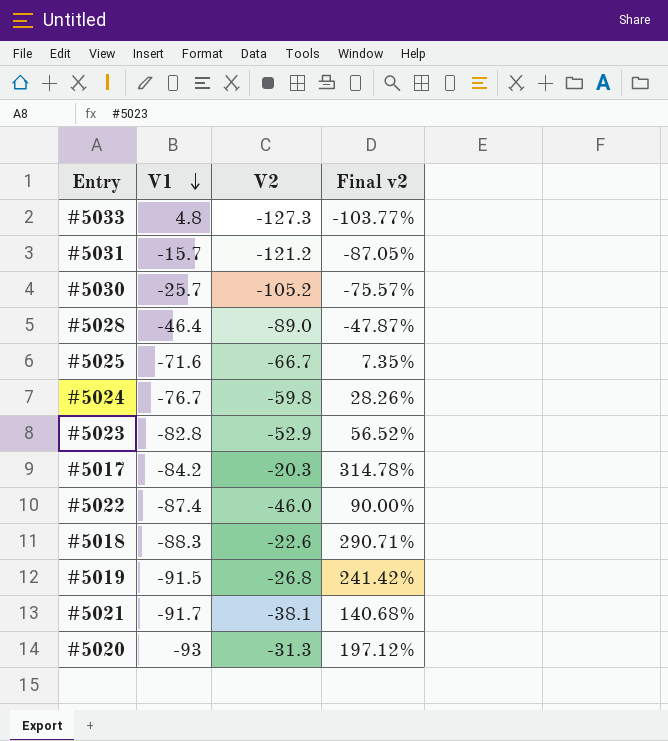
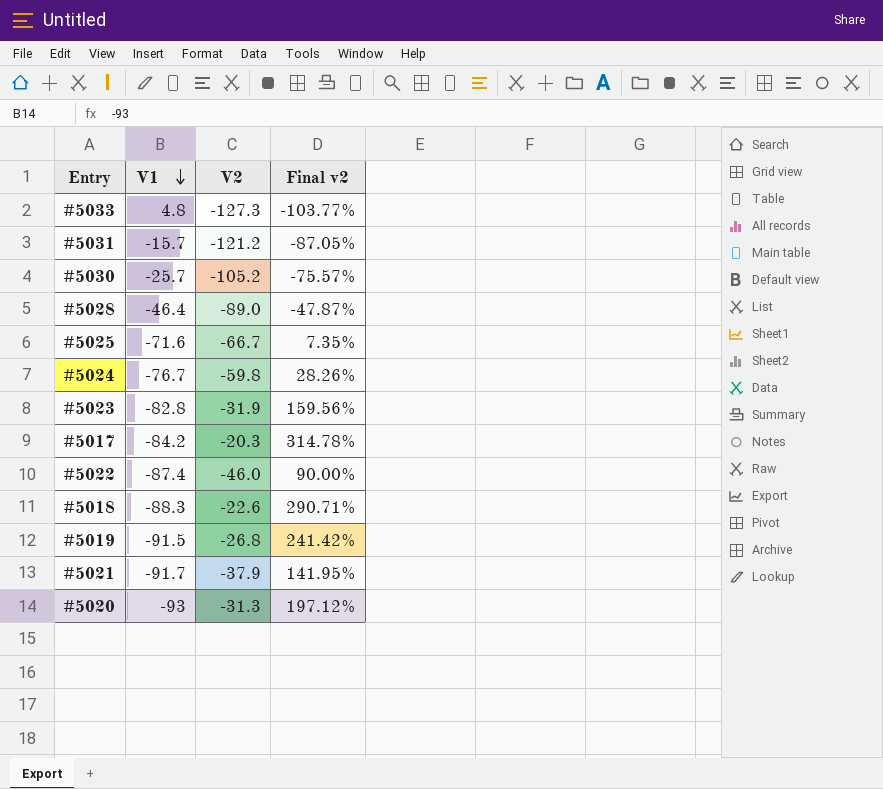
#5023 | V2: -52.9 -> -31.9
#5023 | Final v2: 56.52% -> 159.56%
#5021 | V2: -38.1 -> -37.9
#5021 | Final v2: 140.68% -> 141.95%

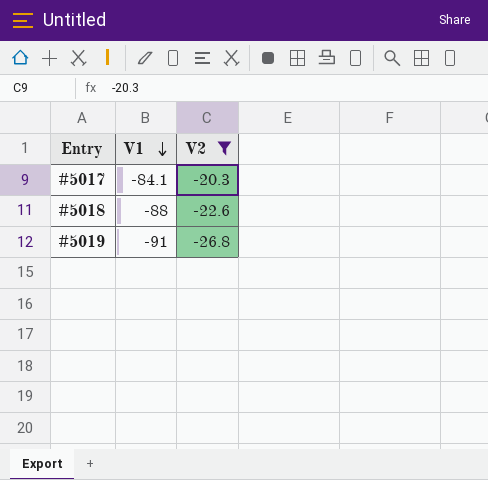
filter: none -> V2 >= -26.8
column Final v2 | formula: ([V1] - [V2]) / [V2] -> none
#5017 | V1: -84.2 -> -84.1
#5018 | V1: -88.3 -> -88
#5019 | V1: -91.5 -> -91

